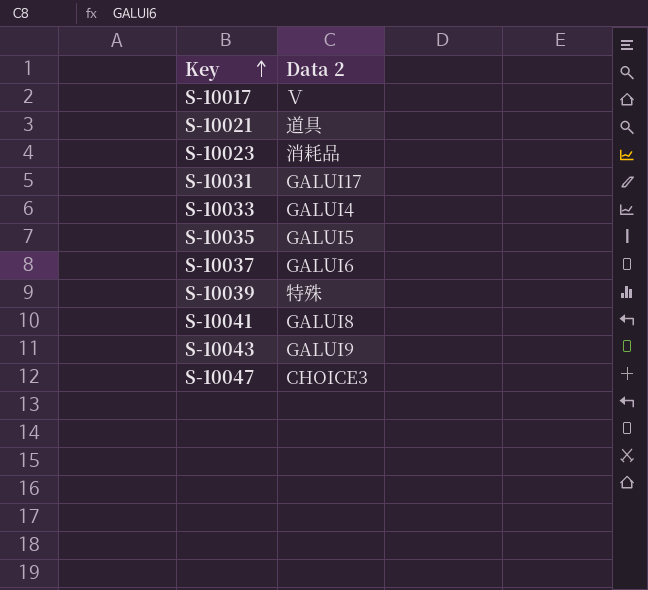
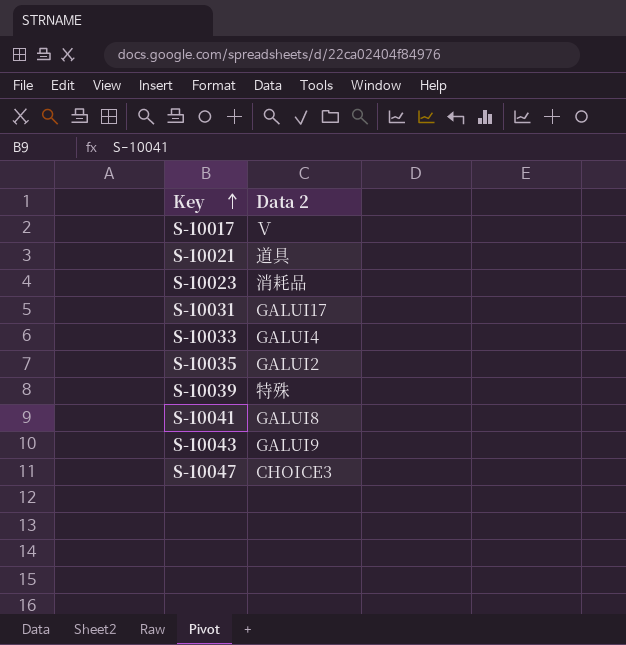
row S-10037: GALUI6 -> none
S-10035 | Data 2: GALUI5 -> GALUI2

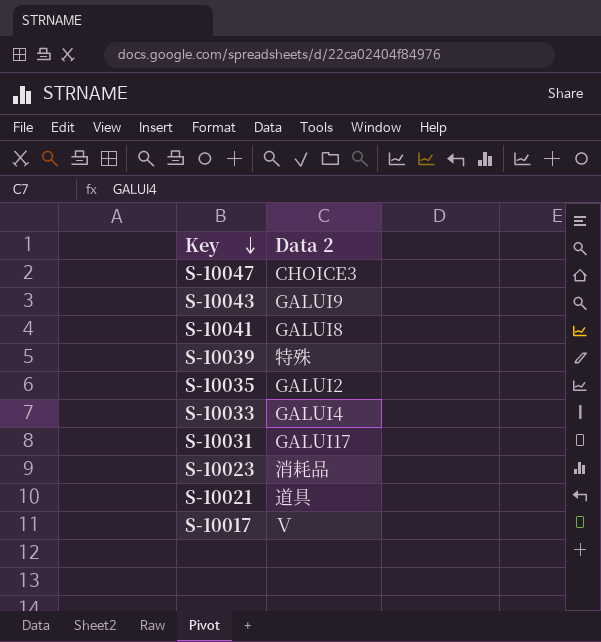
row order: Key ascending -> Key descending

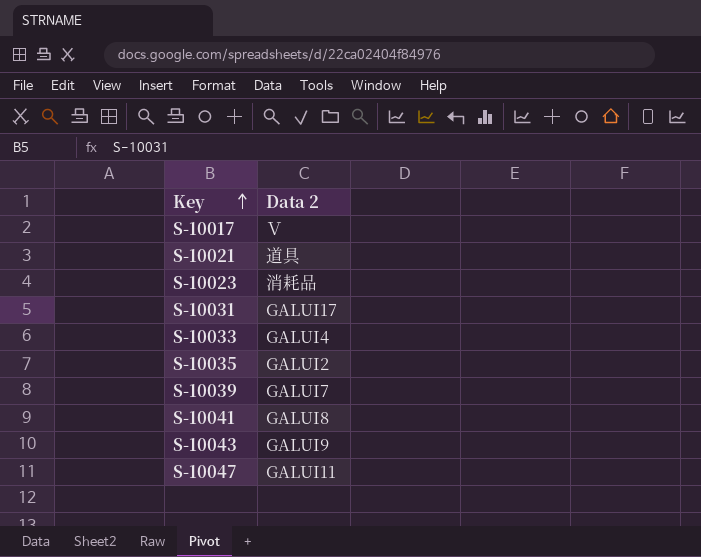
row order: Key descending -> Key ascending
S-10039 | Data 2: 特殊 -> GALUI7
S-10047 | Data 2: CHOICE3 -> GALUI11

